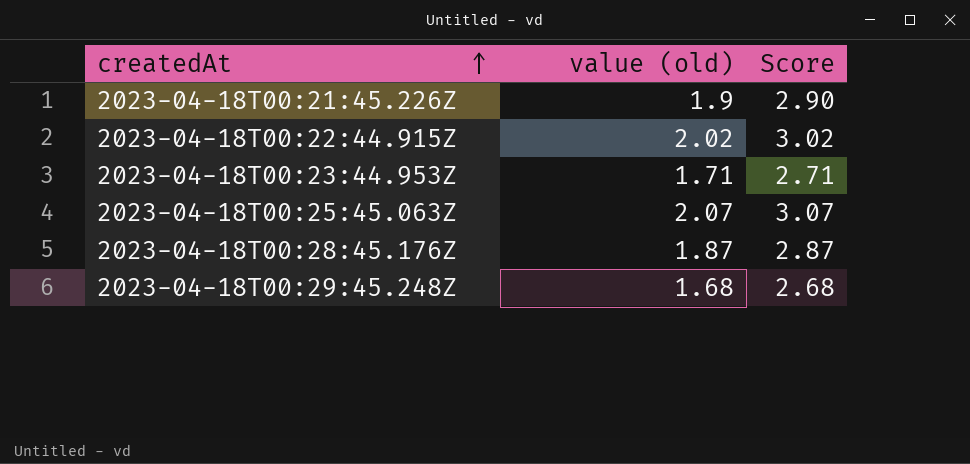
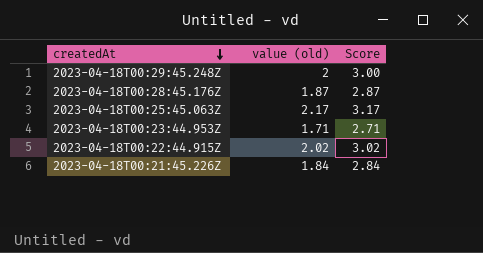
row order: createdAt ascending -> createdAt descending
2023-04-18T00:29:45.248Z | value (old): 1.68 -> 2
2023-04-18T00:29:45.248Z | Score: 2.68 -> 3.00
2023-04-18T00:25:45.063Z | value (old): 2.07 -> 2.17
2023-04-18T00:25:45.063Z | Score: 3.07 -> 3.17
2023-04-18T00:21:45.226Z | value (old): 1.9 -> 1.84
2023-04-18T00:21:45.226Z | Score: 2.90 -> 2.84

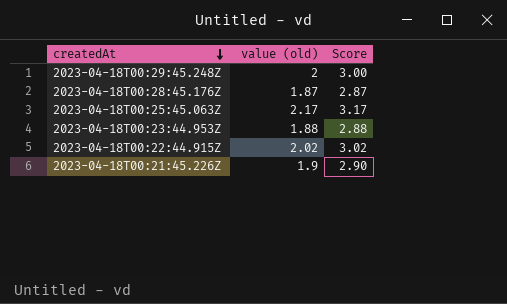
2023-04-18T00:23:44.953Z | value (old): 1.71 -> 1.88
2023-04-18T00:23:44.953Z | Score: 2.71 -> 2.88
2023-04-18T00:21:45.226Z | value (old): 1.84 -> 1.9
2023-04-18T00:21:45.226Z | Score: 2.84 -> 2.90

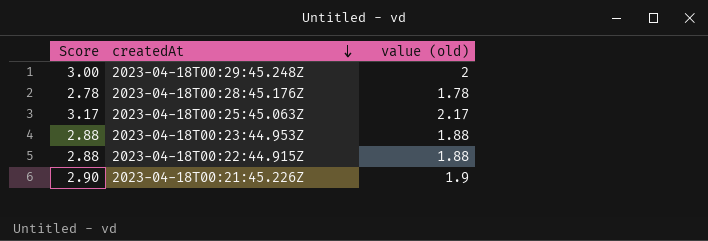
column Score | position: 3 -> 1
2023-04-18T00:28:45.176Z | Score: 2.87 -> 2.78
2023-04-18T00:28:45.176Z | value (old): 1.87 -> 1.78
2023-04-18T00:22:44.915Z | Score: 3.02 -> 2.88
2023-04-18T00:22:44.915Z | value (old): 2.02 -> 1.88

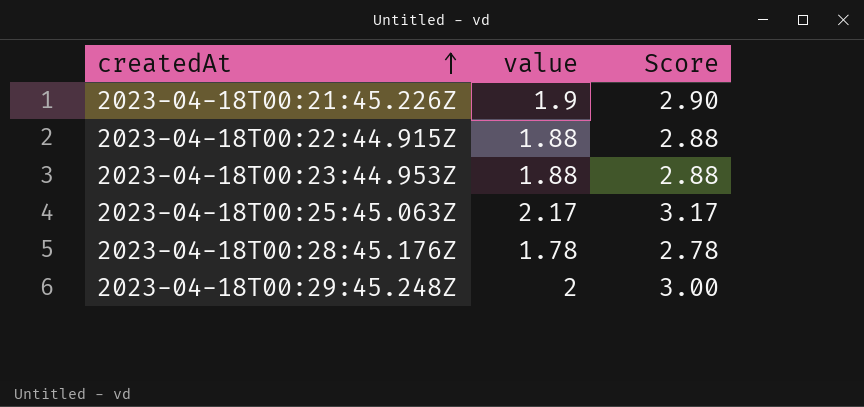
row order: createdAt descending -> createdAt ascending
column name: value (old) -> value
column Score | position: 1 -> 3

